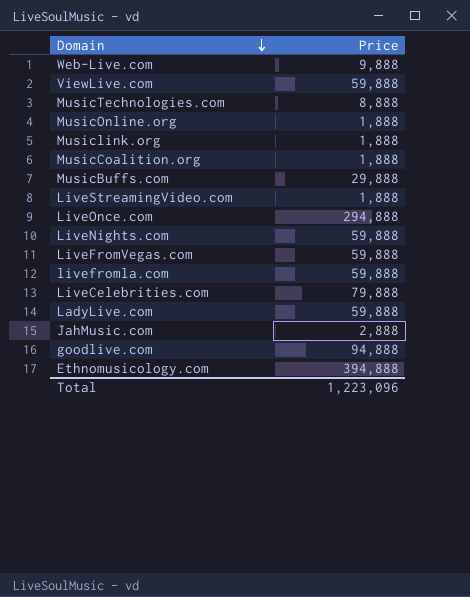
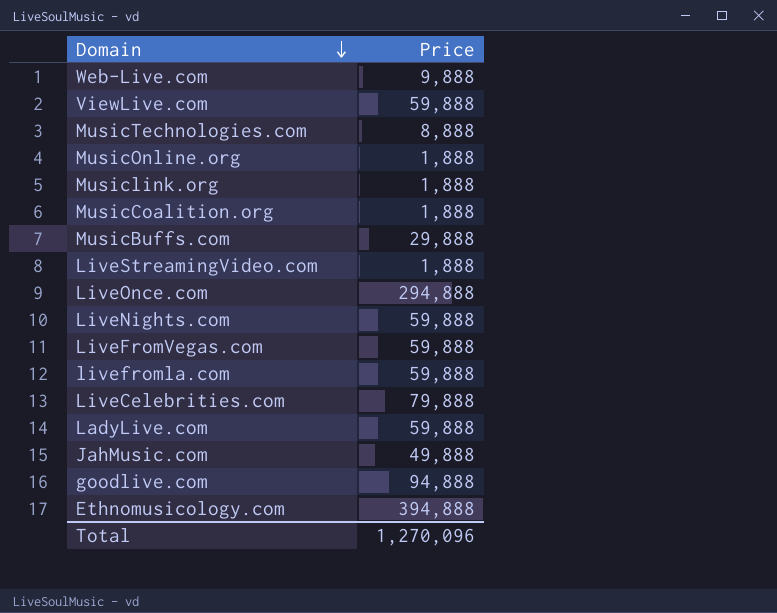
JahMusic.com | Price: 2,888 -> 49,888
Total | Price: 1,223,096 -> 1,270,096

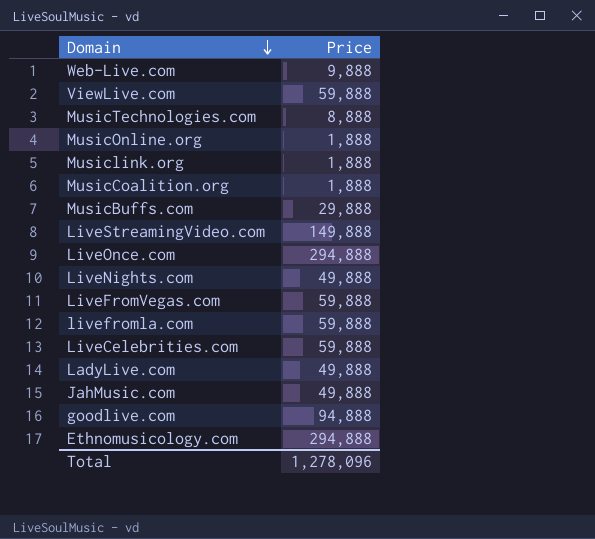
LiveStreamingVideo.com | Price: 1,888 -> 149,888
LiveNights.com | Price: 59,888 -> 49,888
LiveCelebrities.com | Price: 79,888 -> 59,888
LadyLive.com | Price: 59,888 -> 49,888
Ethnomusicology.com | Price: 394,888 -> 294,888
Total | Price: 1,270,096 -> 1,278,096

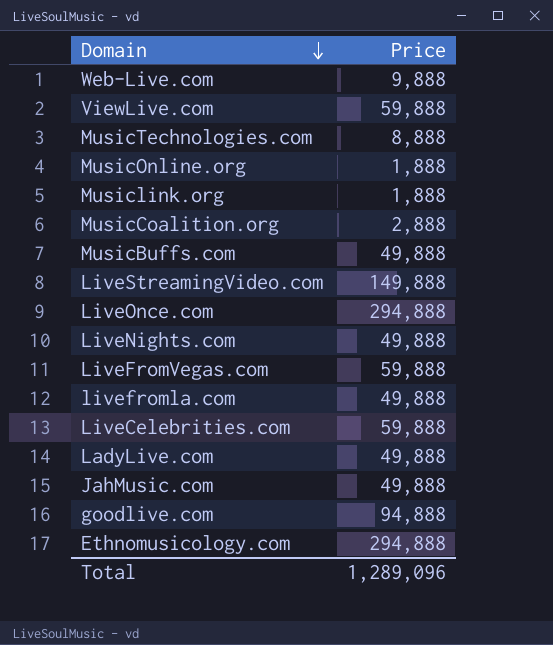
MusicCoalition.org | Price: 1,888 -> 2,888
MusicBuffs.com | Price: 29,888 -> 49,888
livefromla.com | Price: 59,888 -> 49,888
Total | Price: 1,278,096 -> 1,289,096

